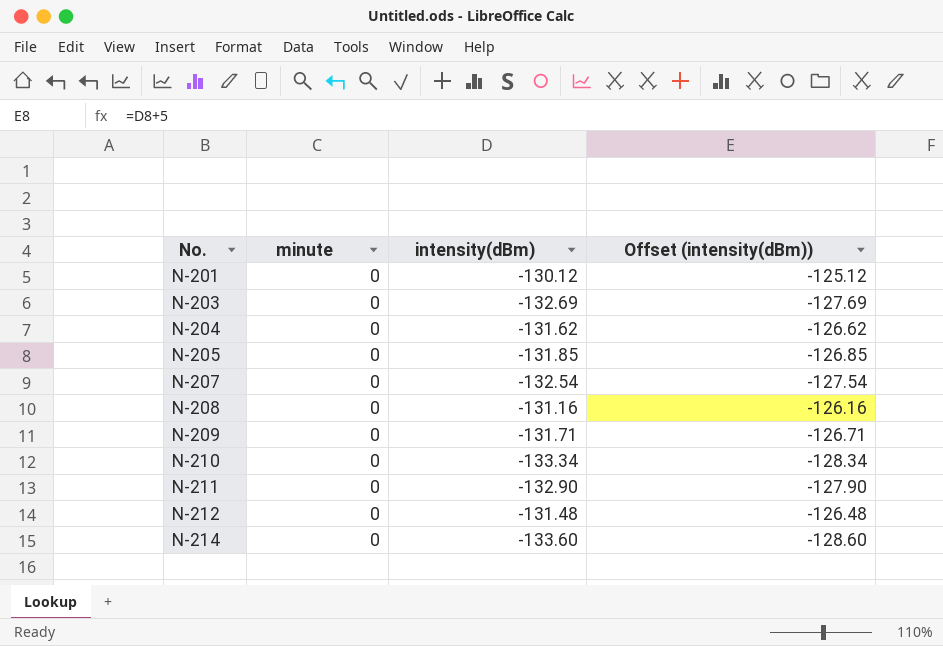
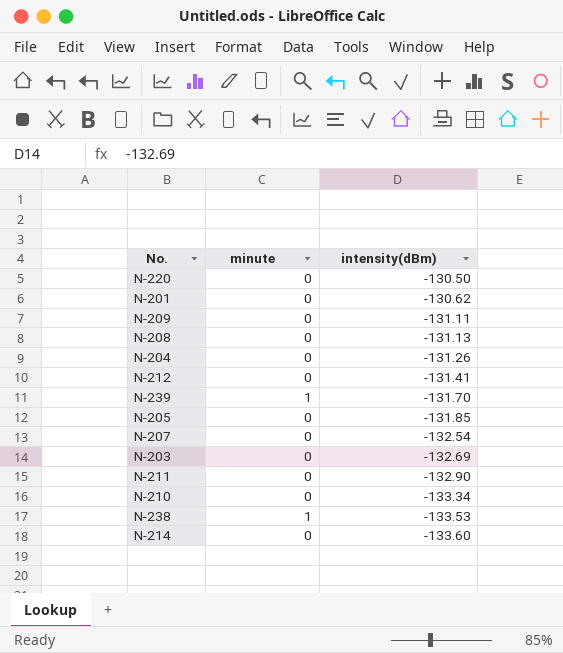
row order: No. ascending -> intensity(dBm) descending
column Offset (intensity(dBm)) | formula: [intensity(dBm)] + 5 -> none
row N-220: none -> 0 | -130.50
N-201 | intensity(dBm): -130.12 -> -130.62
N-209 | intensity(dBm): -131.71 -> -131.11
N-208 | intensity(dBm): -131.16 -> -131.13
N-204 | intensity(dBm): -131.62 -> -131.26
N-212 | intensity(dBm): -131.48 -> -131.41
row N-239: none -> 1 | -131.70
row N-238: none -> 1 | -133.53

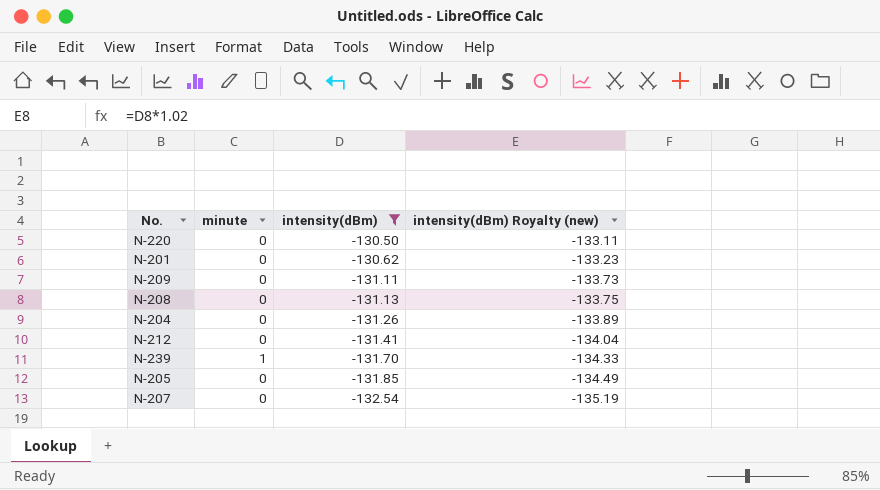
filter: none -> intensity(dBm) >= -132.54
column intensity(dBm) Royalty (new) | formula: none -> [intensity(dBm)] * 1.02

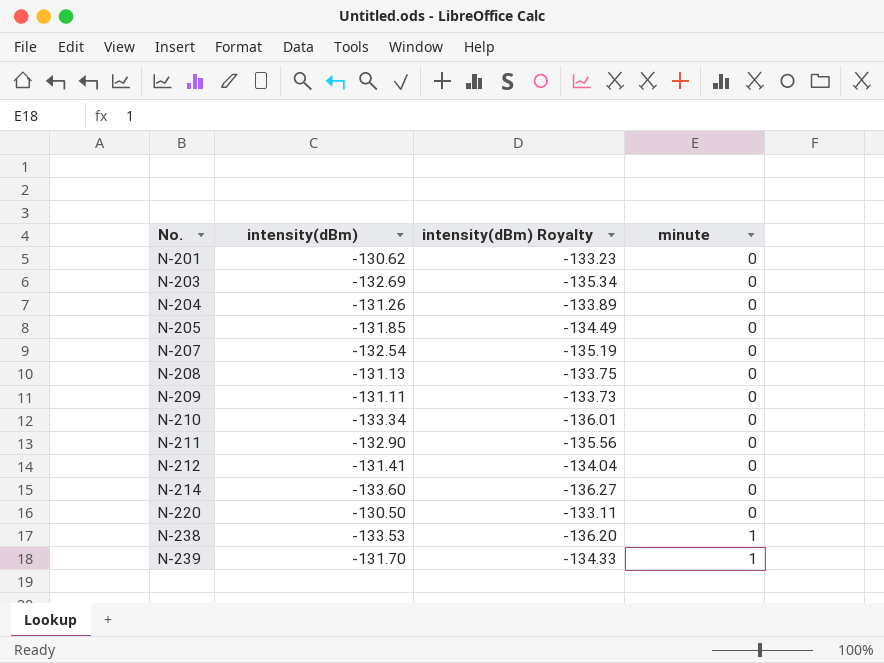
filter: intensity(dBm) >= -132.54 -> none
row order: intensity(dBm) descending -> No. ascending
column name: intensity(dBm) Royalty (new) -> intensity(dBm) Royalty
column minute | position: 2 -> 4

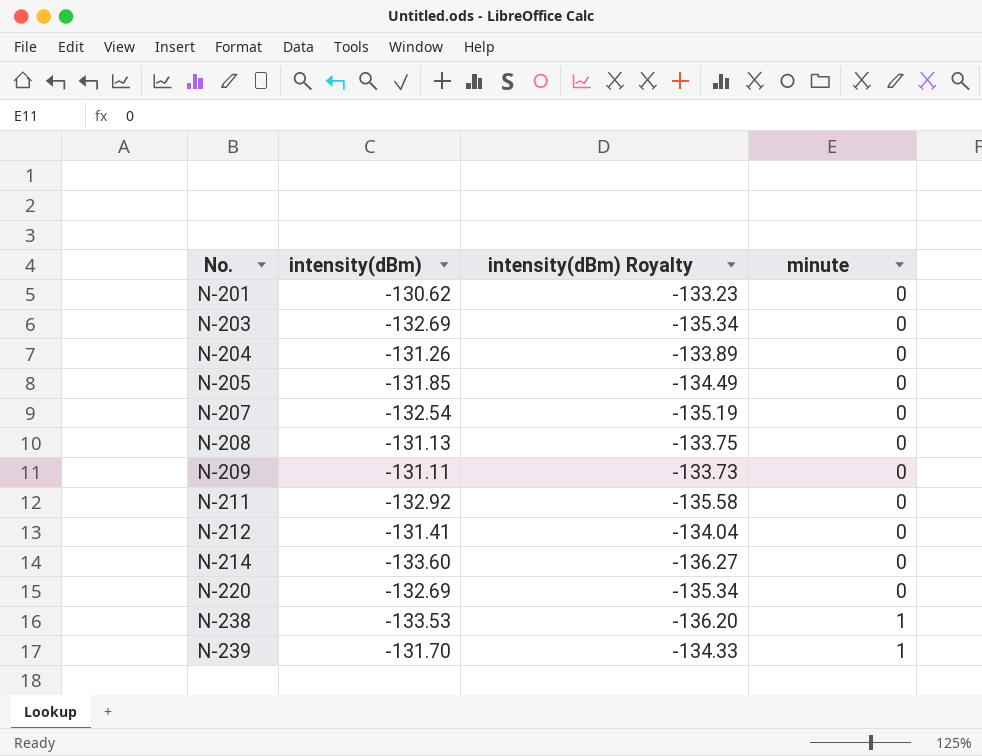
row N-210: -133.34 | -136.01 | 0 -> none
N-211 | intensity(dBm): -132.90 -> -132.92
N-211 | intensity(dBm) Royalty: -135.56 -> -135.58
N-220 | intensity(dBm): -130.50 -> -132.69
N-220 | intensity(dBm) Royalty: -133.11 -> -135.34

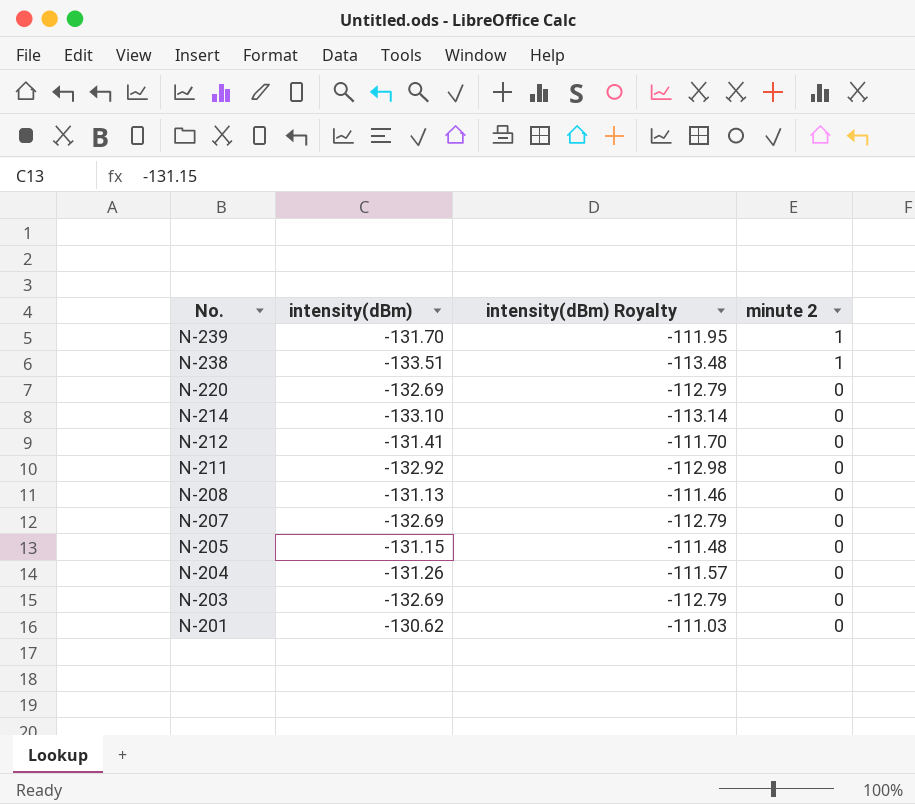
row order: No. ascending -> No. descending
column intensity(dBm) Royalty | formula: [intensity(dBm)] * 1.02 -> [intensity(dBm)] * 0.85
column name: minute -> minute 2
row N-209: -131.11 | -133.73 | 0 -> none
N-238 | intensity(dBm): -133.53 -> -133.51
N-214 | intensity(dBm): -133.60 -> -133.10
N-207 | intensity(dBm): -132.54 -> -132.69
N-205 | intensity(dBm): -131.85 -> -131.15

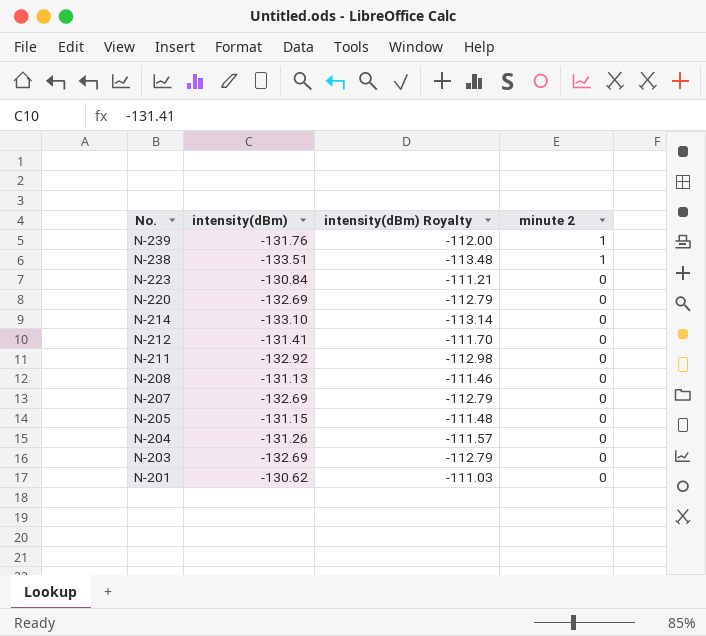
N-239 | intensity(dBm): -131.70 -> -131.76
N-239 | intensity(dBm) Royalty: -111.95 -> -112.00
row N-223: none -> -130.84 | -111.21 | 0

